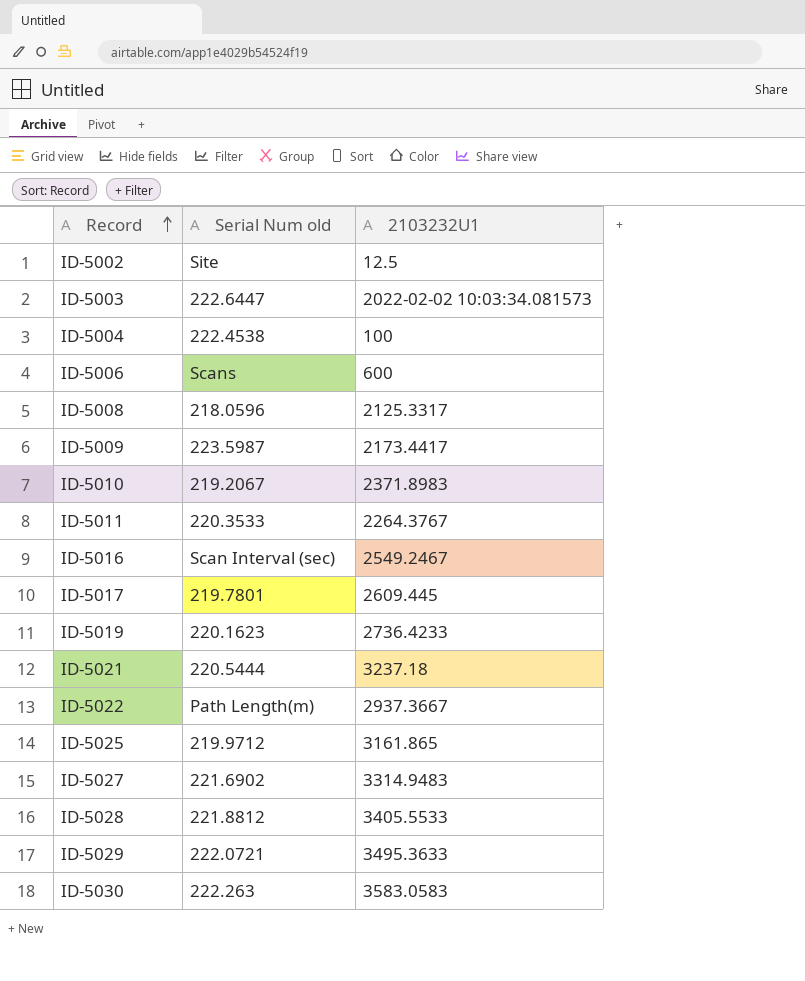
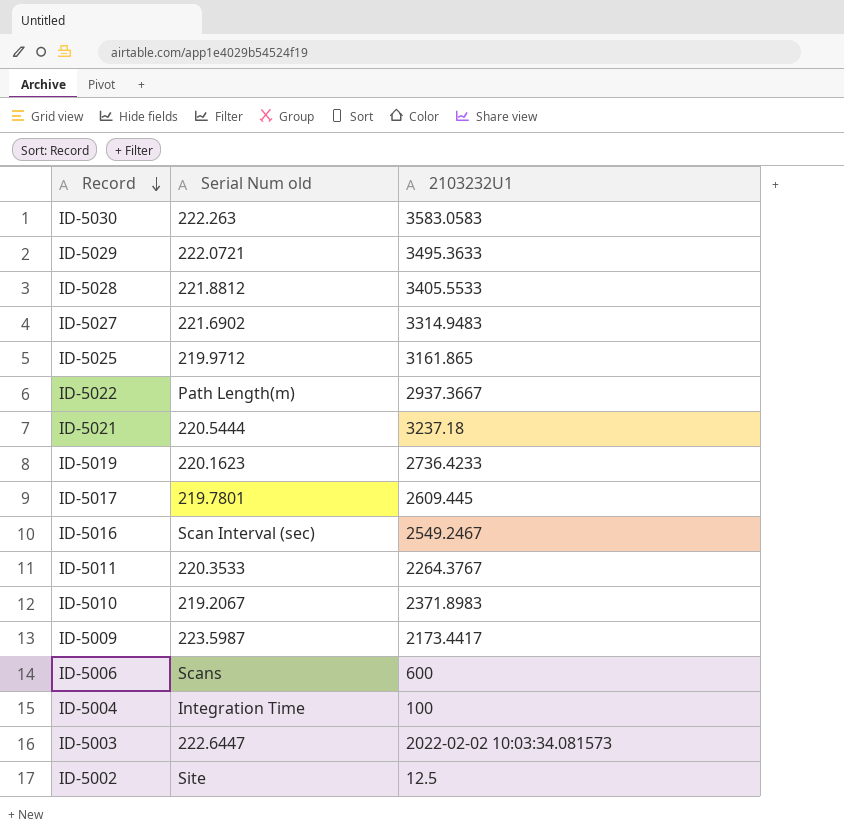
row order: Record ascending -> Record descending
row ID-5008: 218.0596 | 2125.3317 -> none
ID-5004 | Serial Num old: 222.4538 -> Integration Time

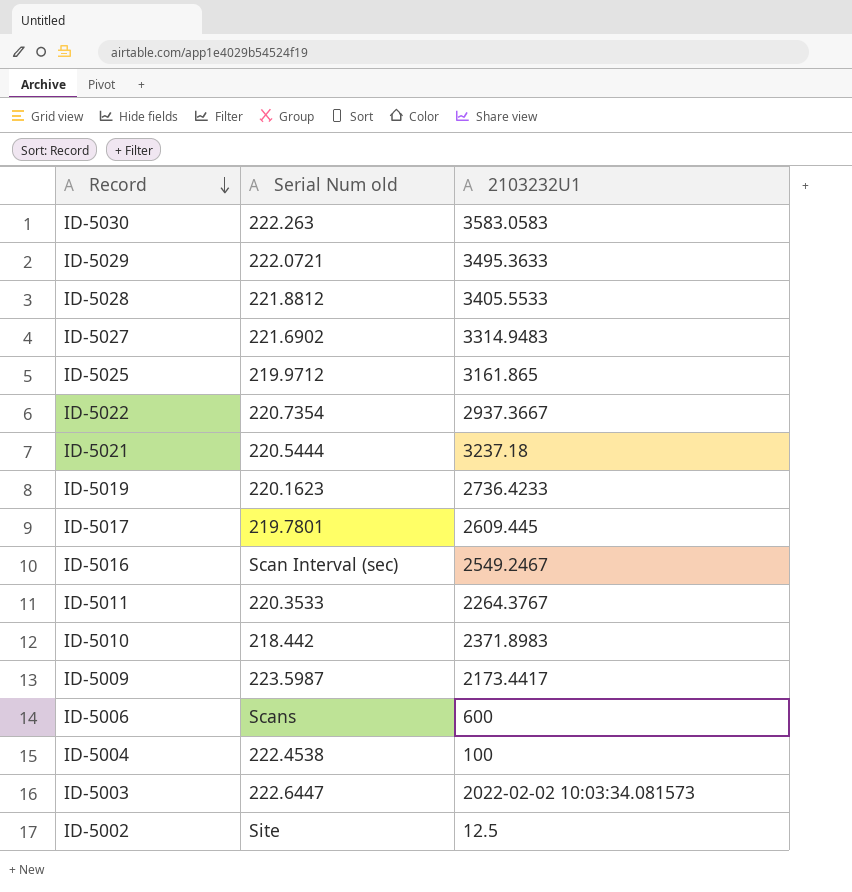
ID-5022 | Serial Num old: Path Length(m) -> 220.7354
ID-5010 | Serial Num old: 219.2067 -> 218.442
ID-5004 | Serial Num old: Integration Time -> 222.4538

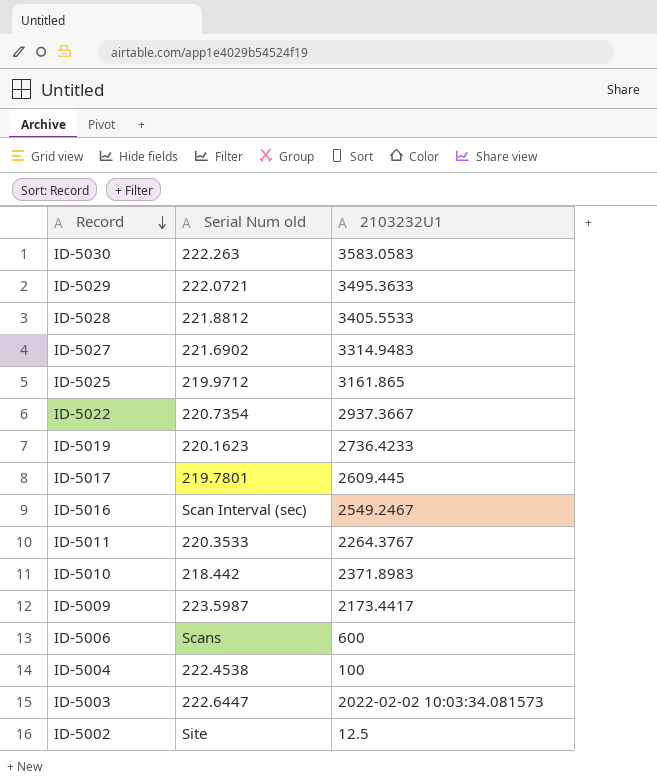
row ID-5021: 220.5444 | 3237.18 -> none

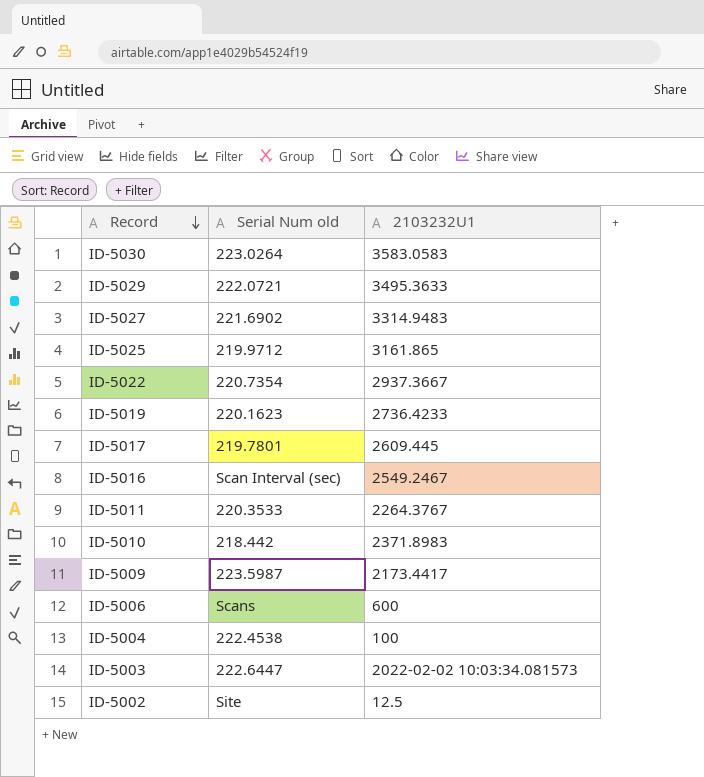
row ID-5028: 221.8812 | 3405.5533 -> none
ID-5030 | Serial Num old: 222.263 -> 223.0264

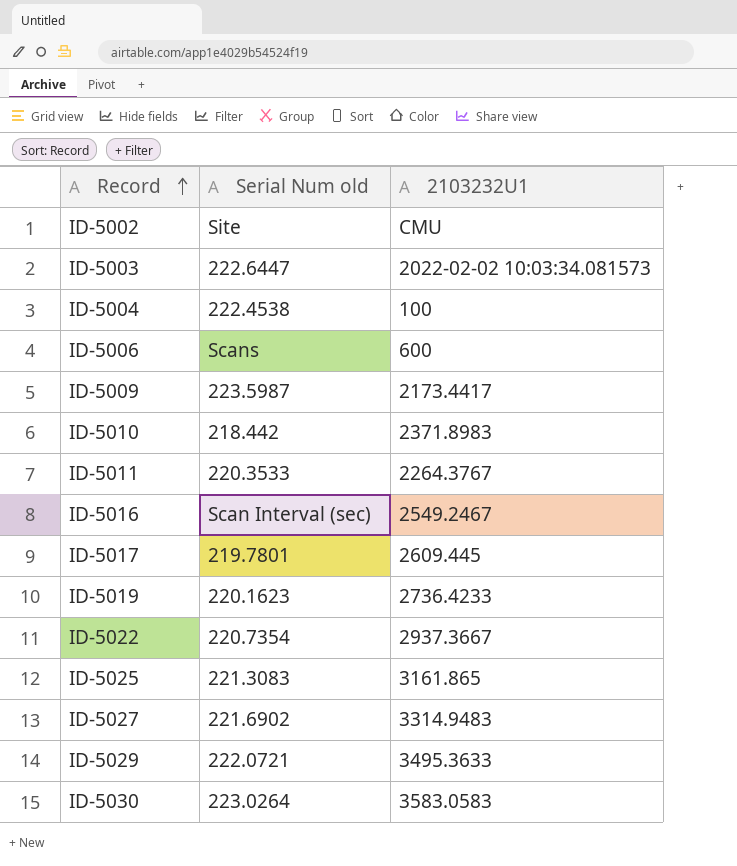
row order: Record descending -> Record ascending
ID-5002 | 2103232U1: 12.5 -> CMU
ID-5025 | Serial Num old: 219.9712 -> 221.3083

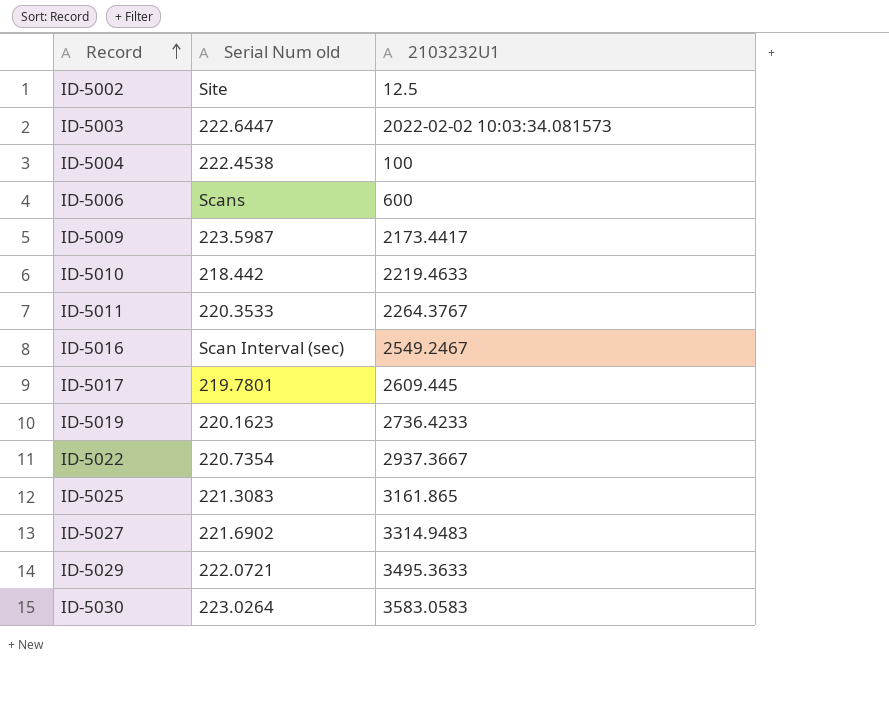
ID-5002 | 2103232U1: CMU -> 12.5
ID-5010 | 2103232U1: 2371.8983 -> 2219.4633

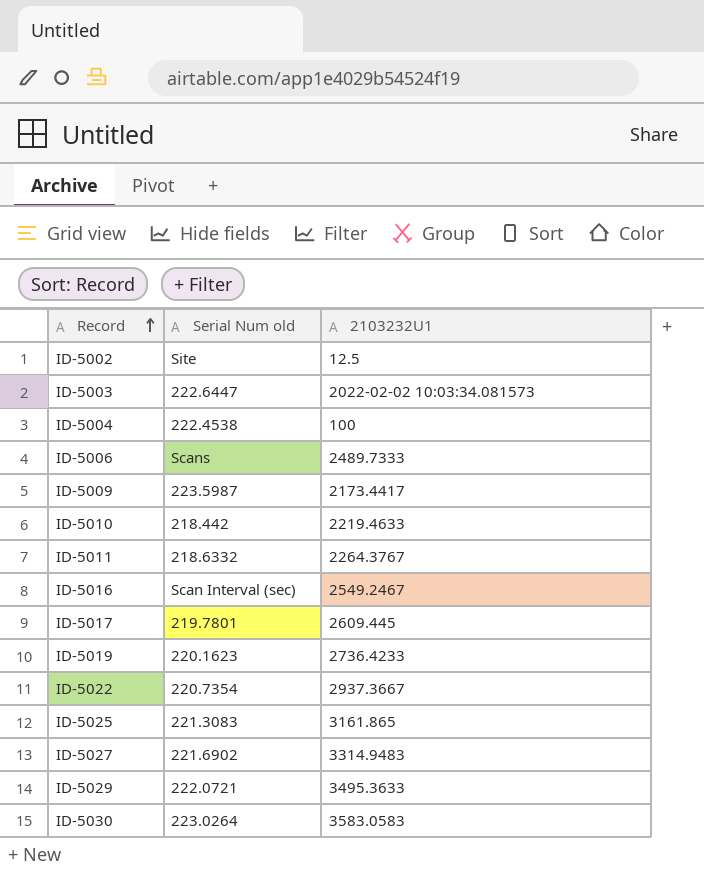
ID-5006 | 2103232U1: 600 -> 2489.7333
ID-5011 | Serial Num old: 220.3533 -> 218.6332

